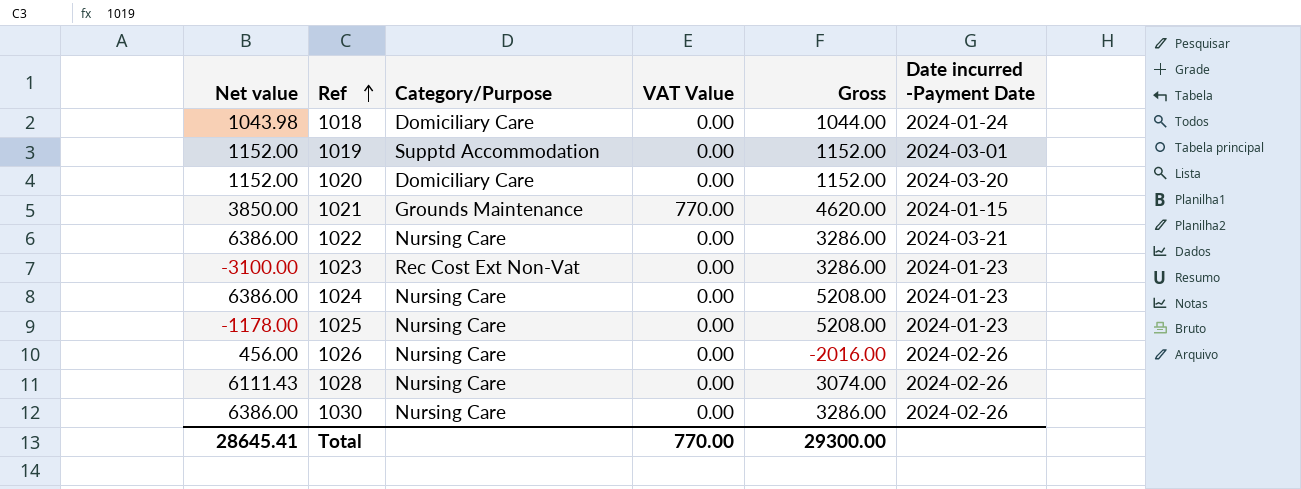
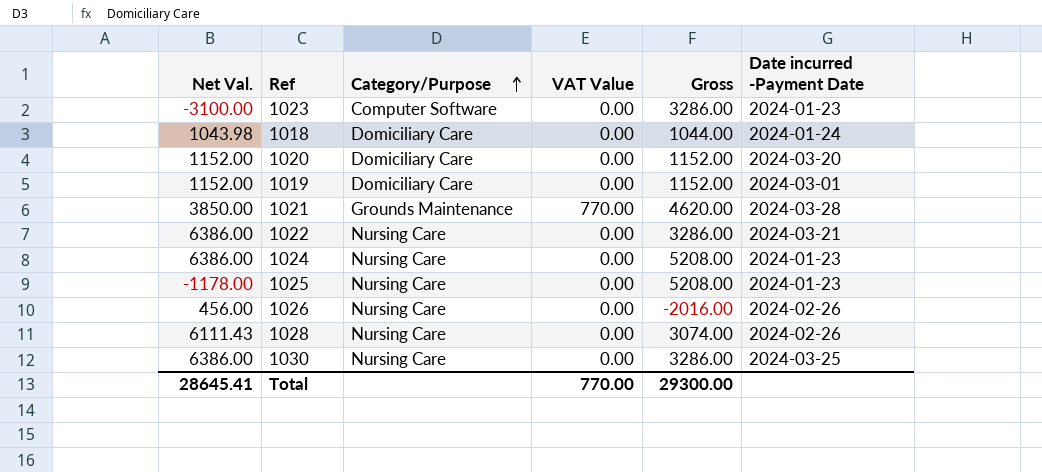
row order: Ref ascending -> Category/Purpose ascending
column name: Net value -> Net Val.
1023 | Category/Purpose: Rec Cost Ext Non-Vat -> Computer Software
1019 | Category/Purpose: Supptd Accommodation -> Domiciliary Care
1021 | Date incurred -Payment Date: 2024-01-15 -> 2024-03-28
1030 | Date incurred -Payment Date: 2024-02-26 -> 2024-03-25

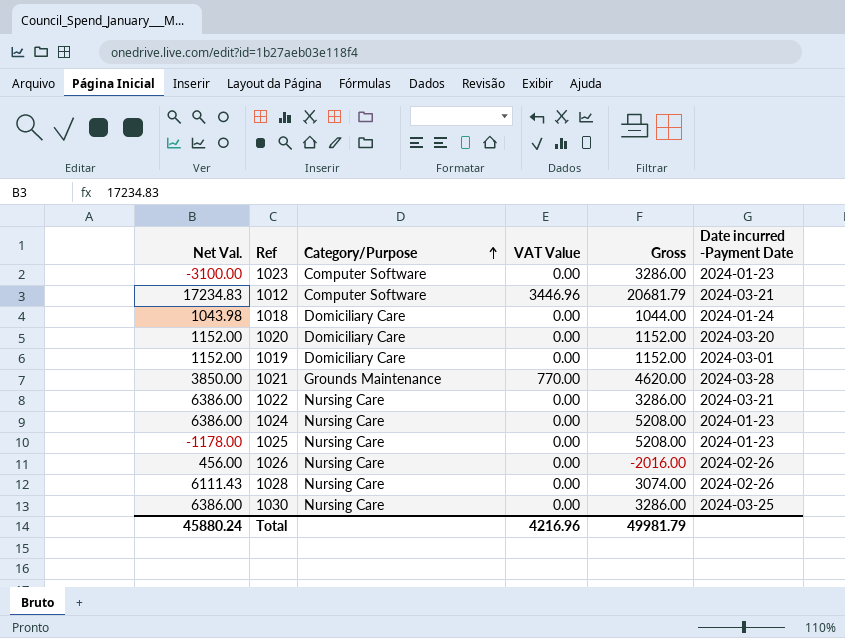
row 1012: none -> 17234.83 | Computer Software | 3446.96 | 20681.79 | 2024-03-21
Total | Net Val.: 28645.41 -> 45880.24
Total | VAT Value: 770.00 -> 4216.96
Total | Gross: 29300.00 -> 49981.79

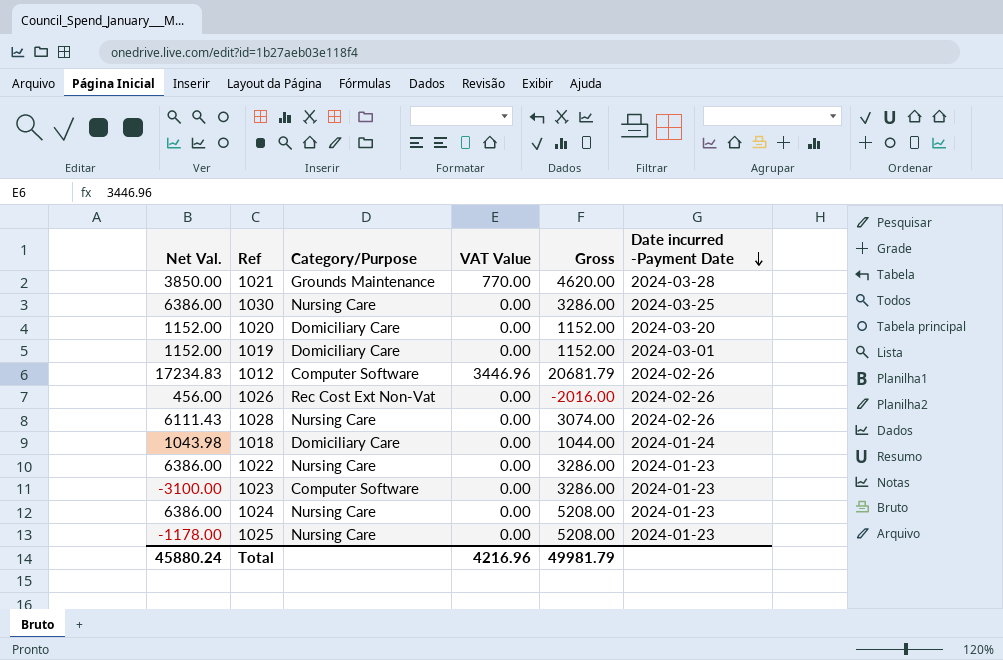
row order: Category/Purpose ascending -> Date incurred -Payment Date descending
1012 | Date incurred -Payment Date: 2024-03-21 -> 2024-02-26
1026 | Category/Purpose: Nursing Care -> Rec Cost Ext Non-Vat
1022 | Date incurred -Payment Date: 2024-03-21 -> 2024-01-23

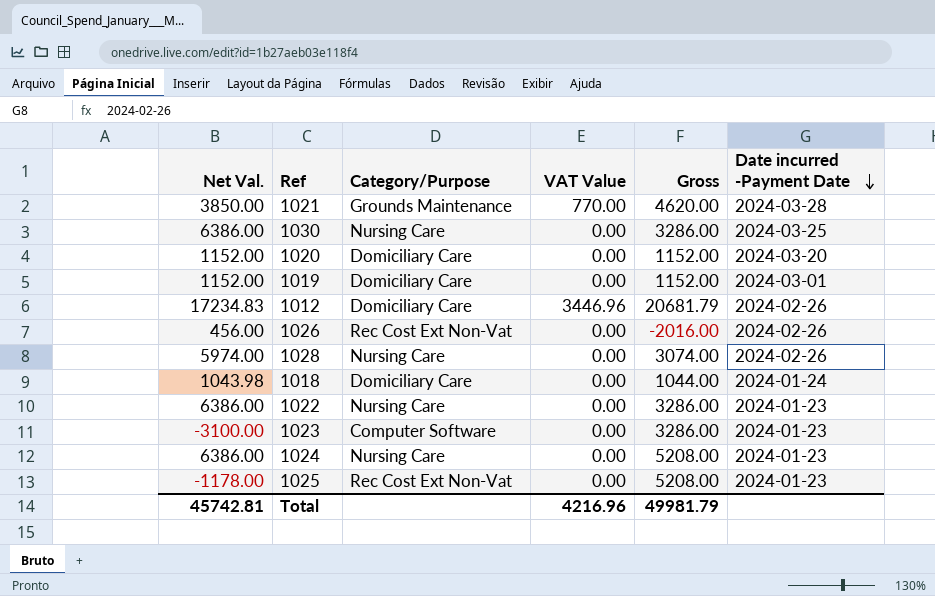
1012 | Category/Purpose: Computer Software -> Domiciliary Care
1028 | Net Val.: 6111.43 -> 5974.00
1025 | Category/Purpose: Nursing Care -> Rec Cost Ext Non-Vat
Total | Net Val.: 45880.24 -> 45742.81

